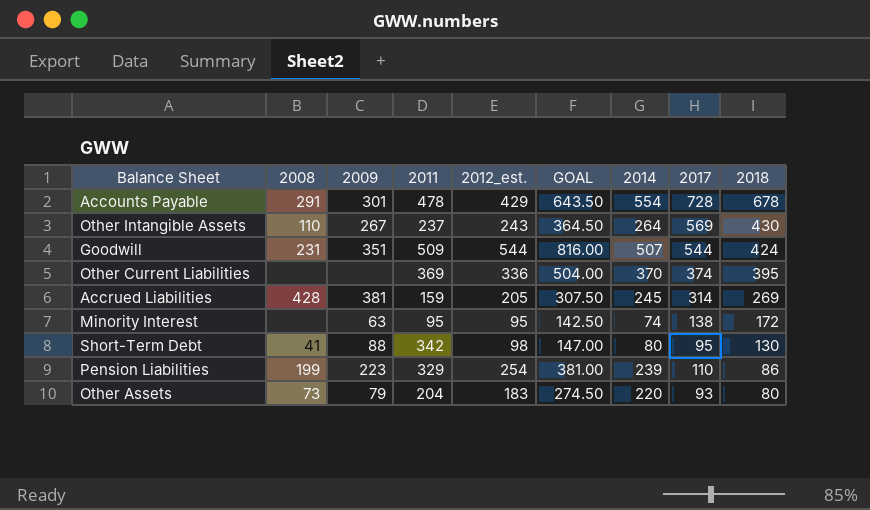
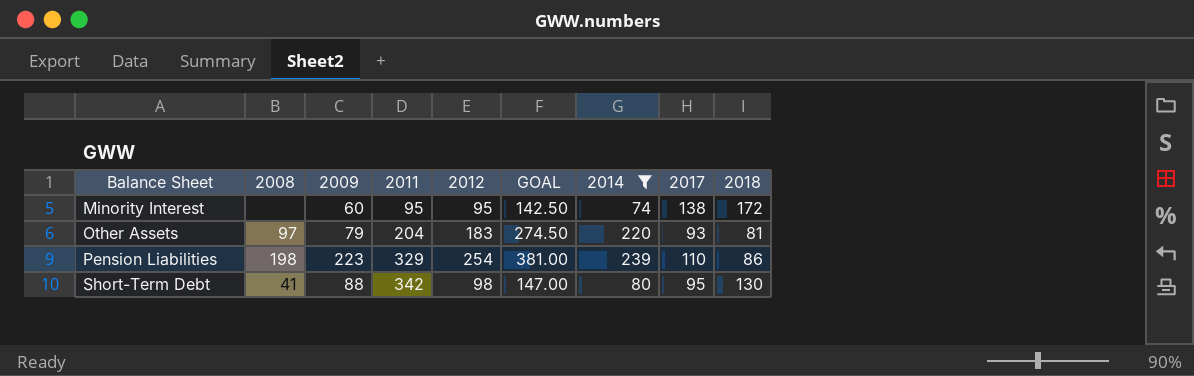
filter: none -> 2014 <= 239
row order: 2018 descending -> Balance Sheet ascending
column name: 2012_est. -> 2012
Minority Interest | 2009: 63 -> 60
Other Assets | 2008: 73 -> 97
Other Assets | 2018: 80 -> 81
Pension Liabilities | 2008: 199 -> 198

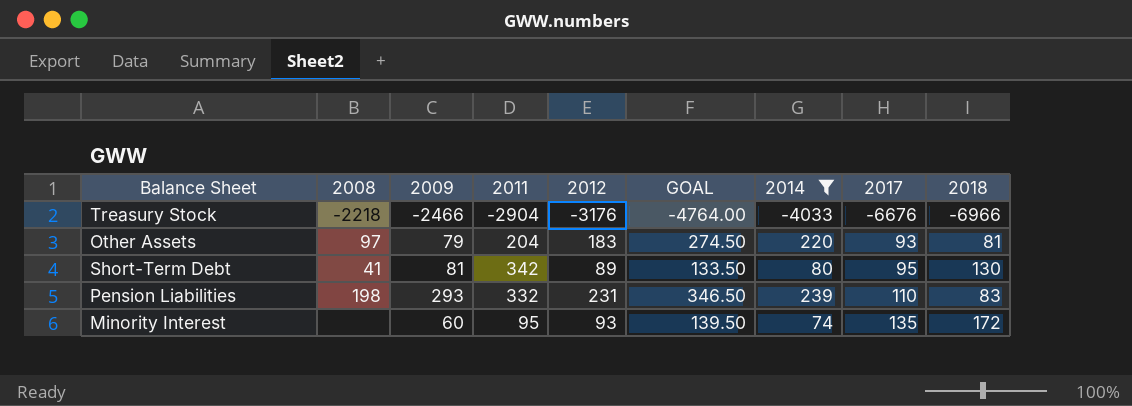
row order: Balance Sheet ascending -> 2017 ascending
row Treasury Stock: none -> -2218 | -2466 | -2904 | -3176 | -4764.00 | -4033 | -6676 | -6966
Short-Term Debt | 2009: 88 -> 81
Short-Term Debt | 2012: 98 -> 89
Short-Term Debt | GOAL: 147.00 -> 133.50
Pension Liabilities | 2009: 223 -> 293
Pension Liabilities | 2011: 329 -> 332
Pension Liabilities | 2012: 254 -> 231
Pension Liabilities | GOAL: 381.00 -> 346.50
Pension Liabilities | 2018: 86 -> 83
Minority Interest | 2012: 95 -> 93
Minority Interest | GOAL: 142.50 -> 139.50
Minority Interest | 2017: 138 -> 135

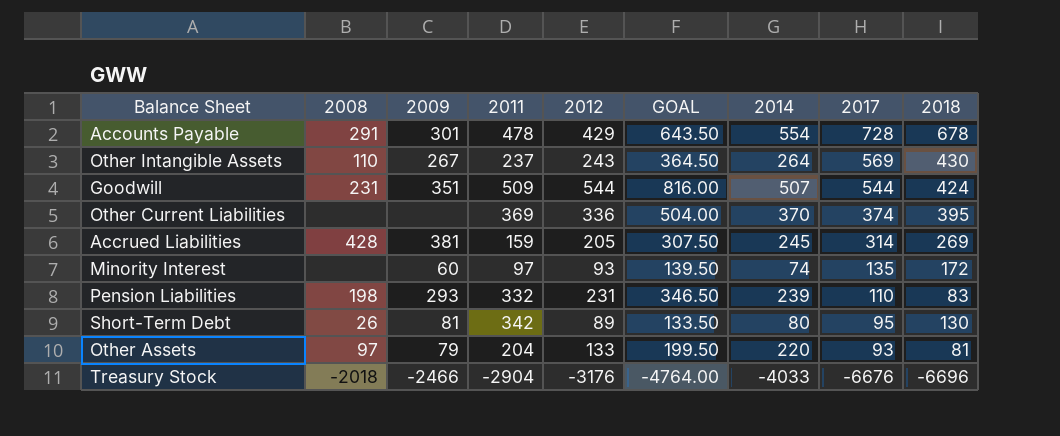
filter: 2014 <= 239 -> none
row order: 2017 ascending -> 2017 descending
Minority Interest | 2011: 95 -> 97
Short-Term Debt | 2008: 41 -> 26
Other Assets | 2012: 183 -> 133
Other Assets | GOAL: 274.50 -> 199.50
Treasury Stock | 2008: -2218 -> -2018
Treasury Stock | 2018: -6966 -> -6696

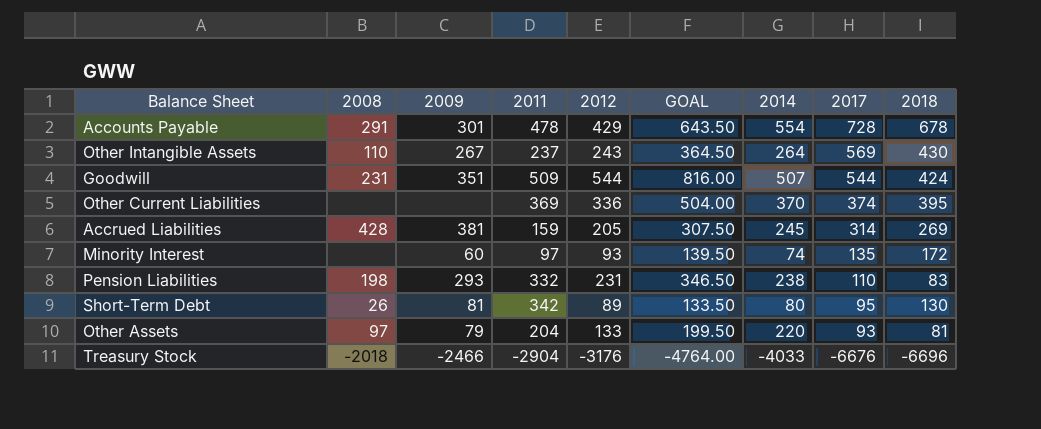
Pension Liabilities | 2014: 239 -> 238

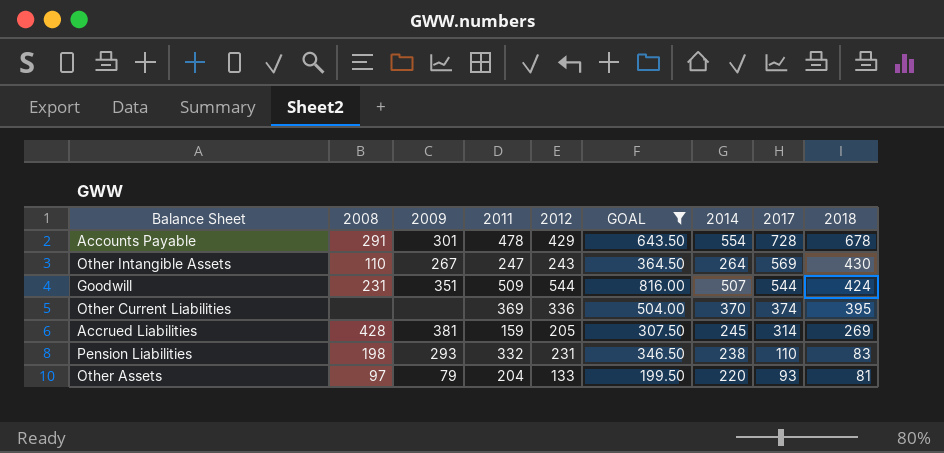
filter: none -> GOAL >= 199.50
Other Intangible Assets | 2011: 237 -> 247

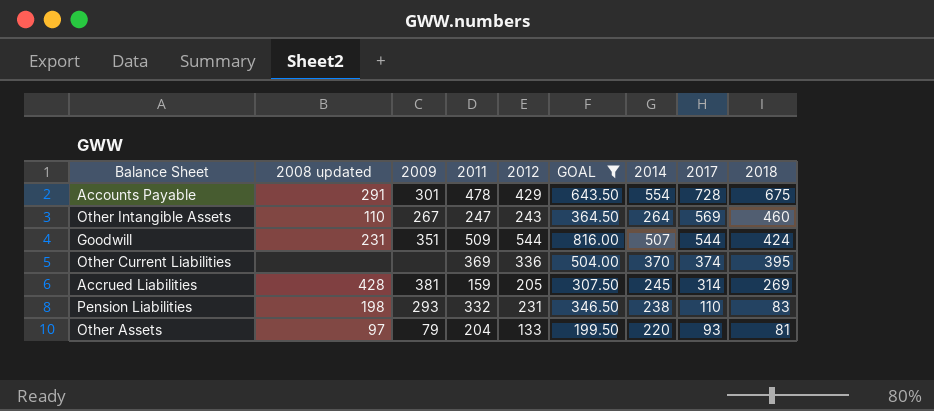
column name: 2008 -> 2008 updated
Accounts Payable | 2018: 678 -> 675
Other Intangible Assets | 2018: 430 -> 460

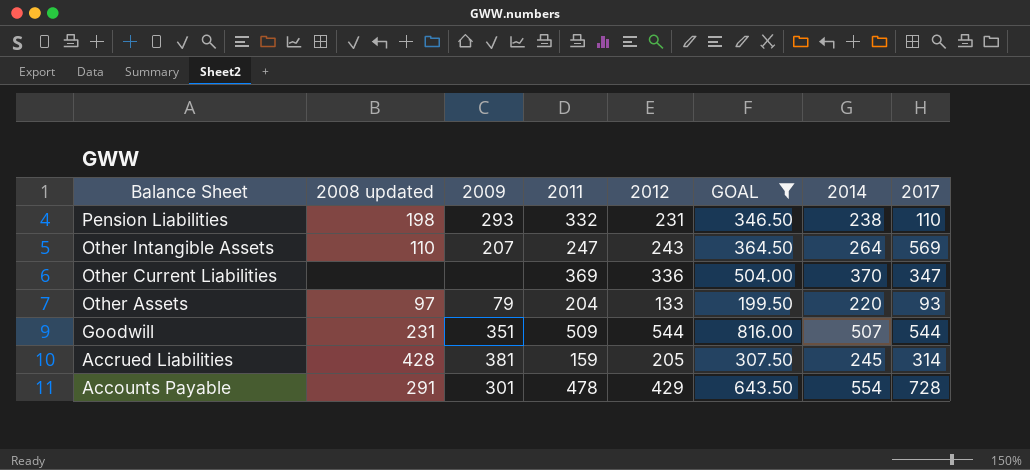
row order: 2017 descending -> Balance Sheet descending
column 2018 | position: 9 -> none
Other Intangible Assets | 2009: 267 -> 207
Other Current Liabilities | 2017: 374 -> 347

